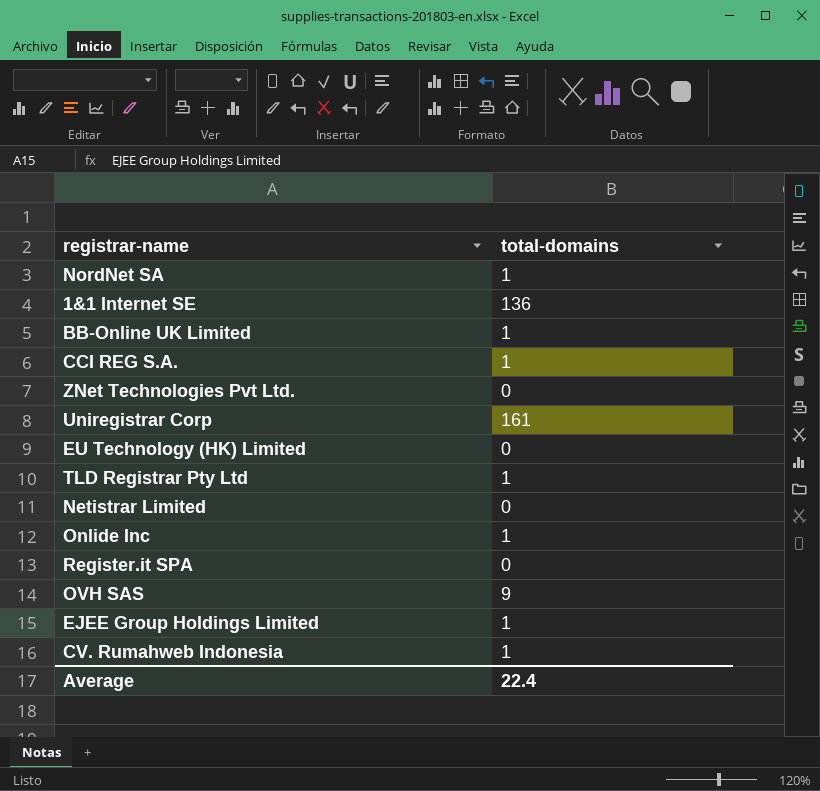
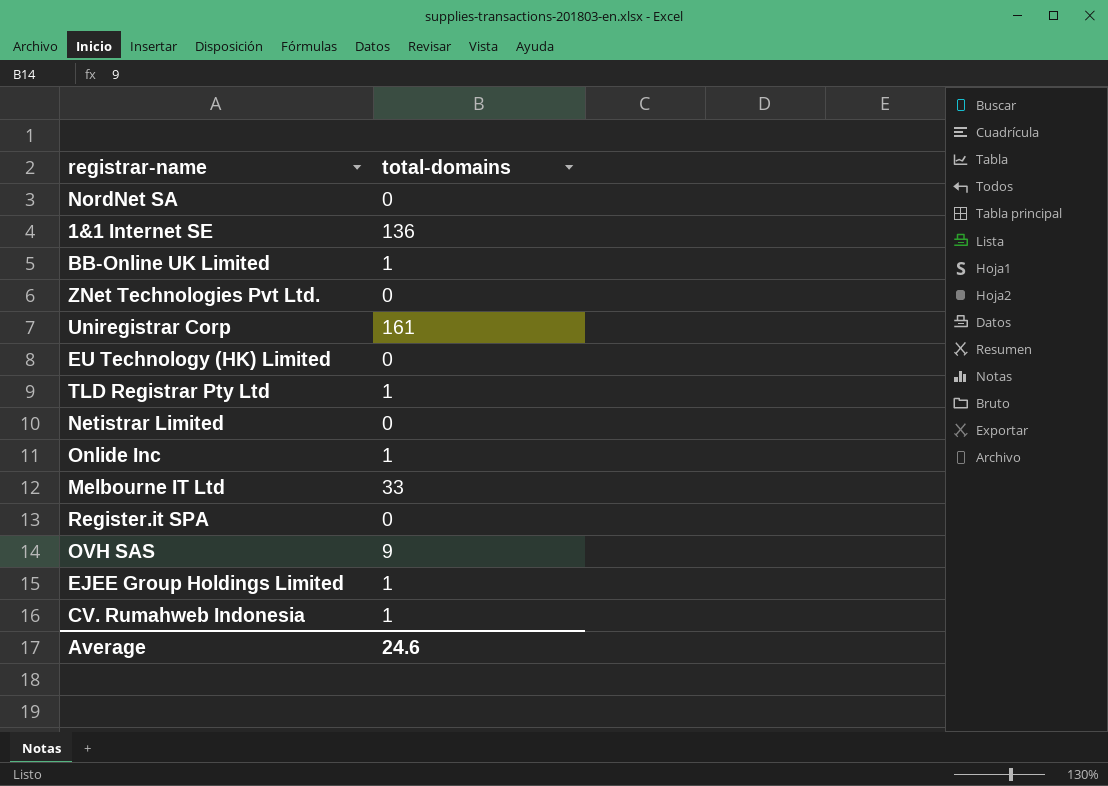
row CCI REG S.A.: 1 -> none
NordNet SA | total-domains: 1 -> 0
row Melbourne IT Ltd: none -> 33
Average | total-domains: 22.4 -> 24.6

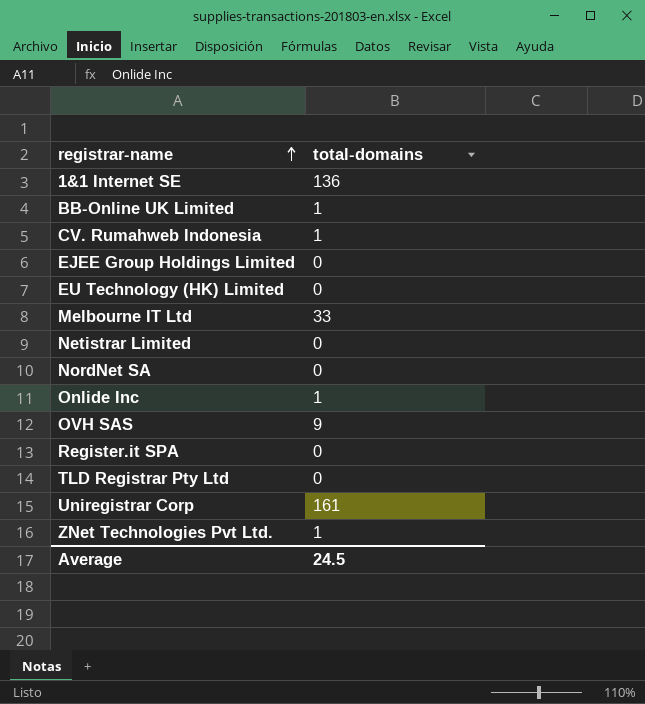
row order: none -> registrar-name ascending
EJEE Group Holdings Limited | total-domains: 1 -> 0
TLD Registrar Pty Ltd | total-domains: 1 -> 0
ZNet Technologies Pvt Ltd. | total-domains: 0 -> 1
Average | total-domains: 24.6 -> 24.5

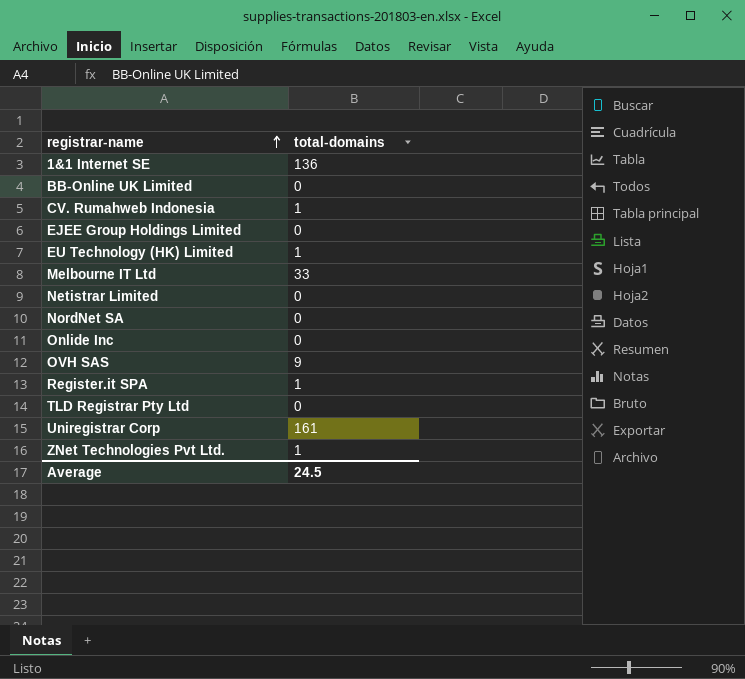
BB-Online UK Limited | total-domains: 1 -> 0
EU Technology (HK) Limited | total-domains: 0 -> 1
Onlide Inc | total-domains: 1 -> 0
Register.it SPA | total-domains: 0 -> 1

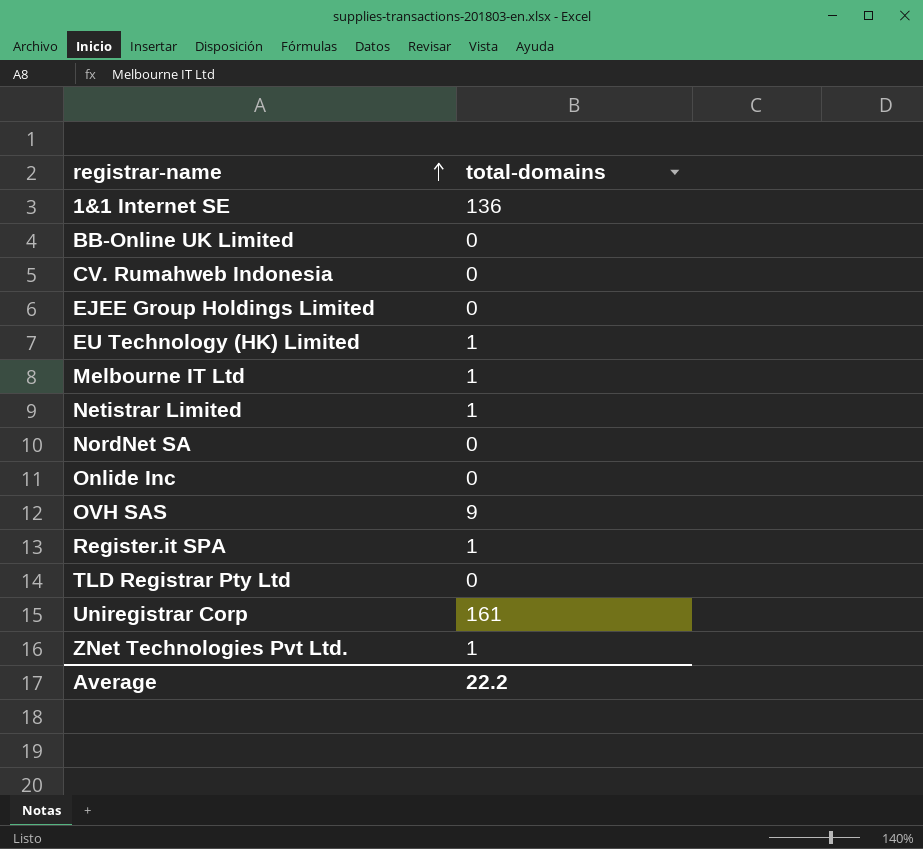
CV. Rumahweb Indonesia | total-domains: 1 -> 0
Melbourne IT Ltd | total-domains: 33 -> 1
Netistrar Limited | total-domains: 0 -> 1
Average | total-domains: 24.5 -> 22.2

